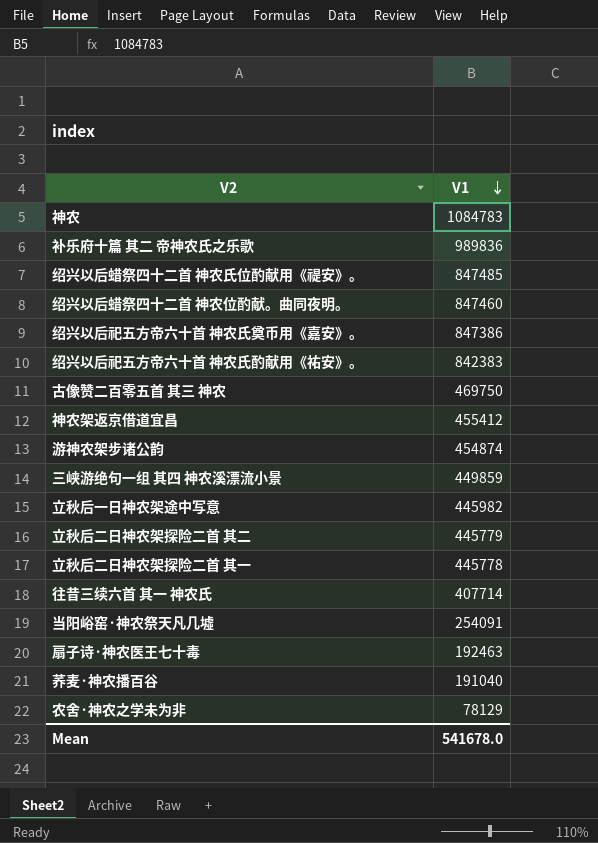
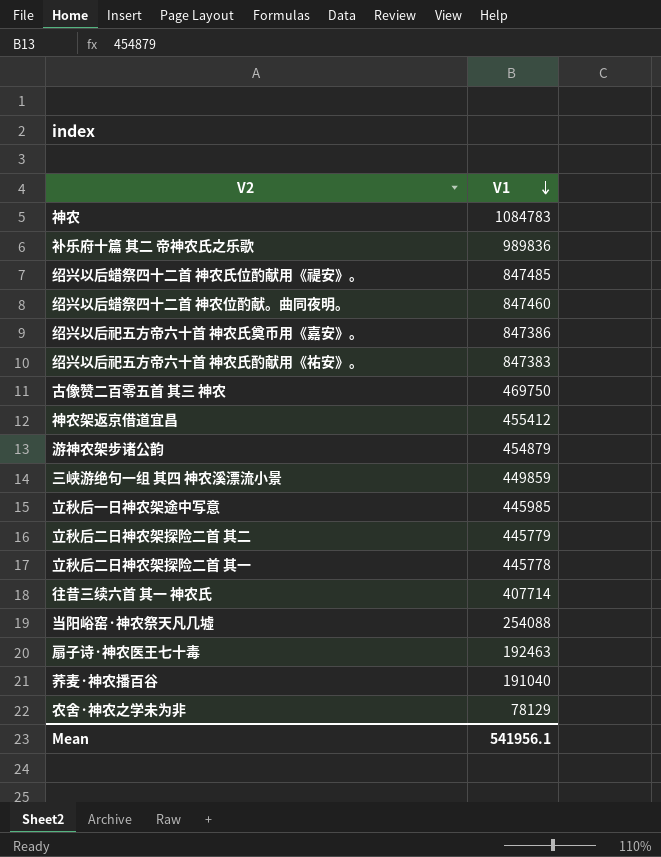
绍兴以后祀五方帝六十首 神农氏酌献用《祐安》。 | V1: 842383 -> 847383
游神农架步诸公韵 | V1: 454874 -> 454879
立秋后一日神农架途中写意 | V1: 445982 -> 445985
当阳峪窑·神农祭天凡几墟 | V1: 254091 -> 254088
Mean | V1: 541678.0 -> 541956.1

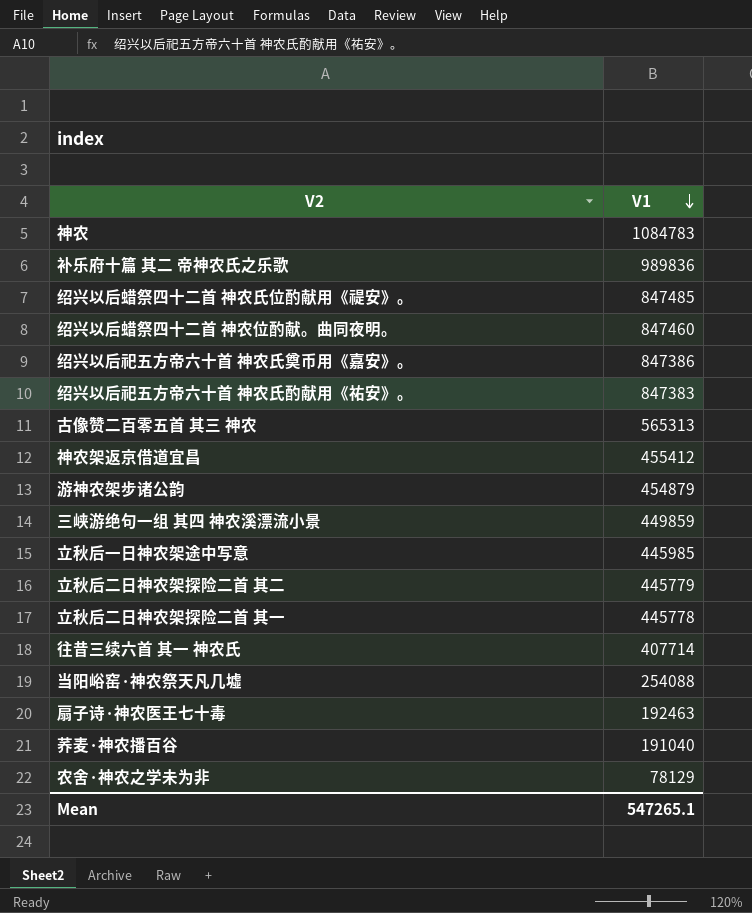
古像赞二百零五首 其三 神农 | V1: 469750 -> 565313
Mean | V1: 541956.1 -> 547265.1

